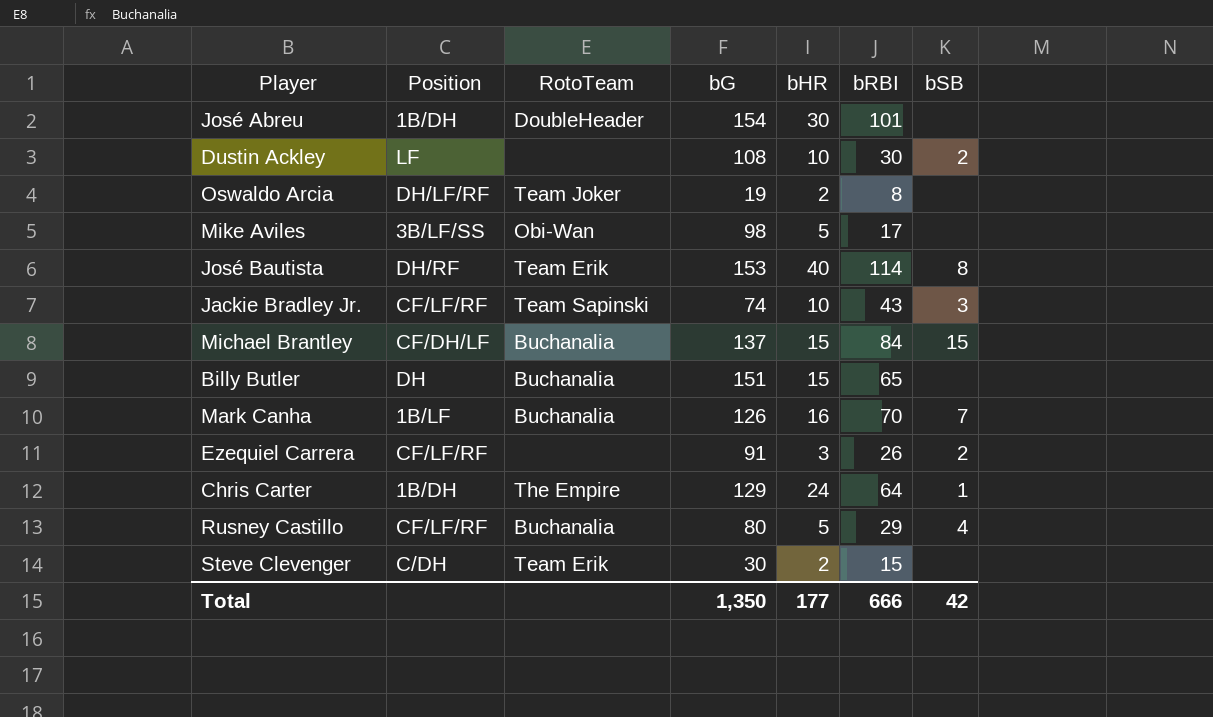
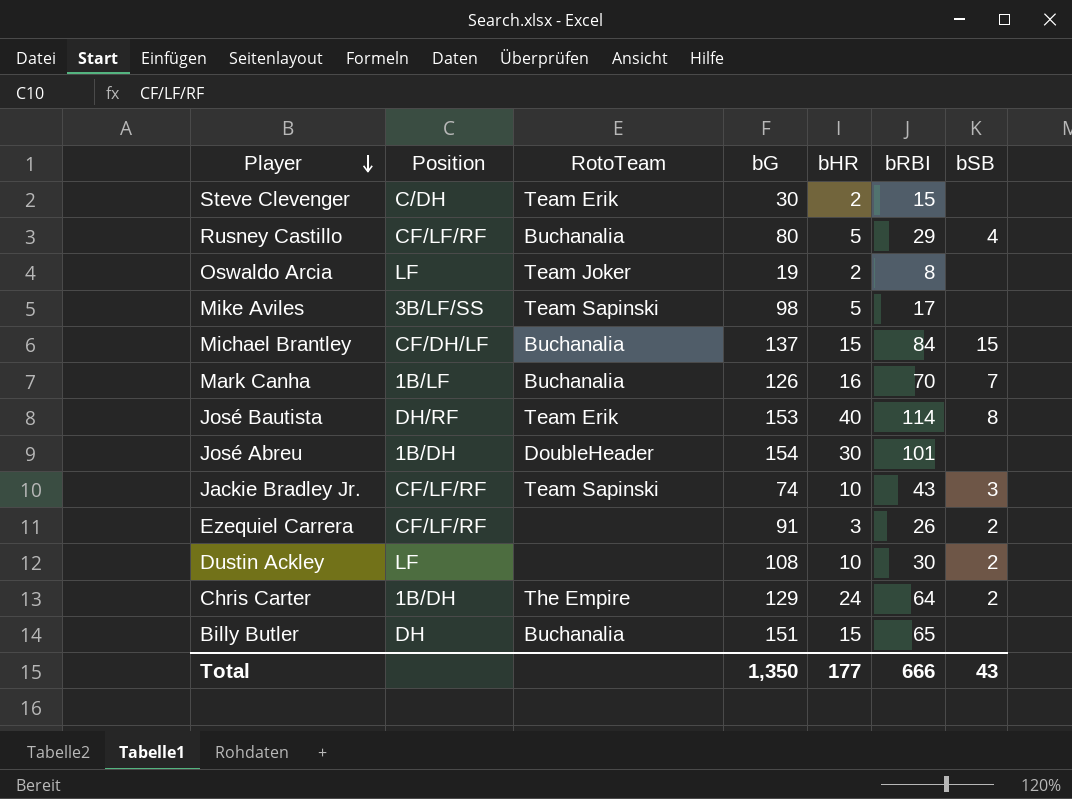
row order: none -> Player descending
Oswaldo Arcia | Position: DH/LF/RF -> LF
Mike Aviles | RotoTeam: Obi-Wan -> Team Sapinski
Chris Carter | bSB: 1 -> 2
Total | bSB: 42 -> 43

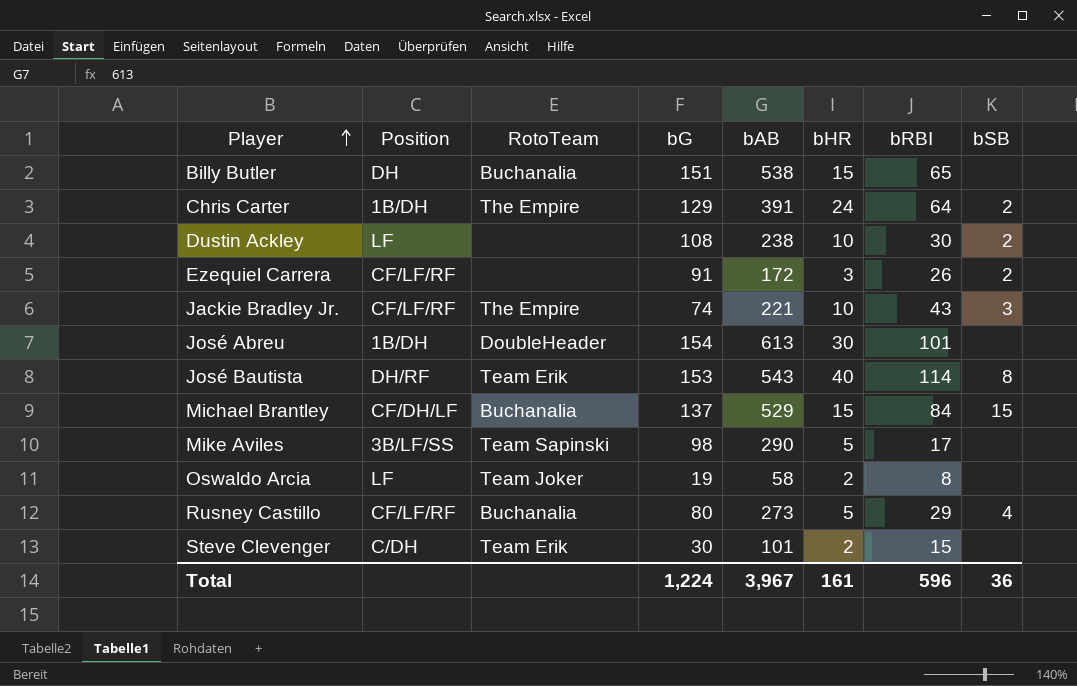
row order: Player descending -> Player ascending
column bAB | position: none -> 5
row Mark Canha: 1B/LF | Buchanalia | 126 | 16 | 70 | 7 -> none
Jackie Bradley Jr. | RotoTeam: Team Sapinski -> The Empire
Total | bG: 1,350 -> 1,224
Total | bHR: 177 -> 161
Total | bRBI: 666 -> 596
Total | bSB: 43 -> 36

